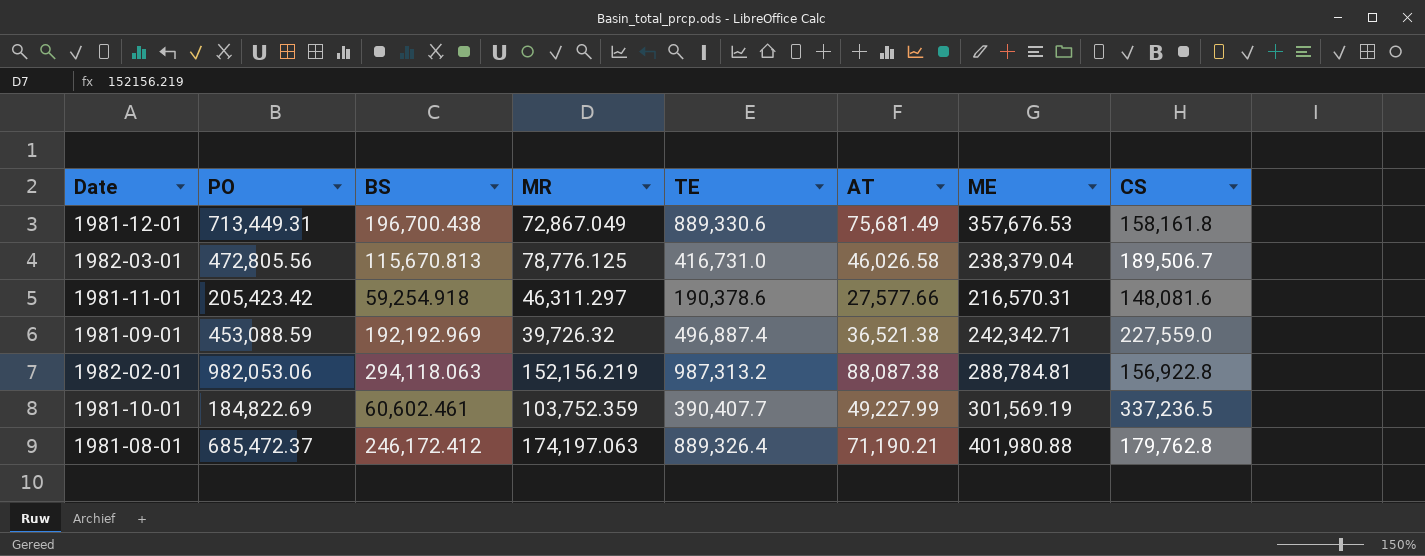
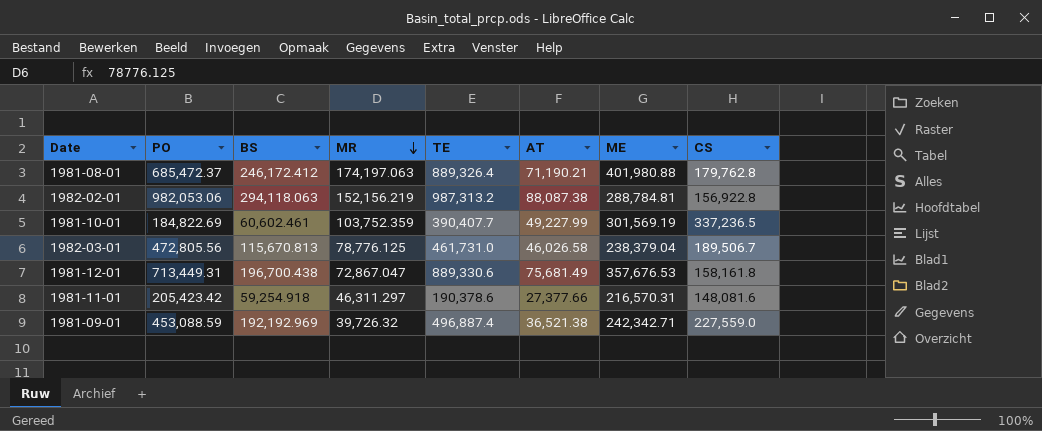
row order: none -> MR descending
1982-03-01 | TE: 416,731.0 -> 461,731.0
1981-12-01 | MR: 72,867.049 -> 72,867.047
1981-11-01 | AT: 27,577.66 -> 27,377.66

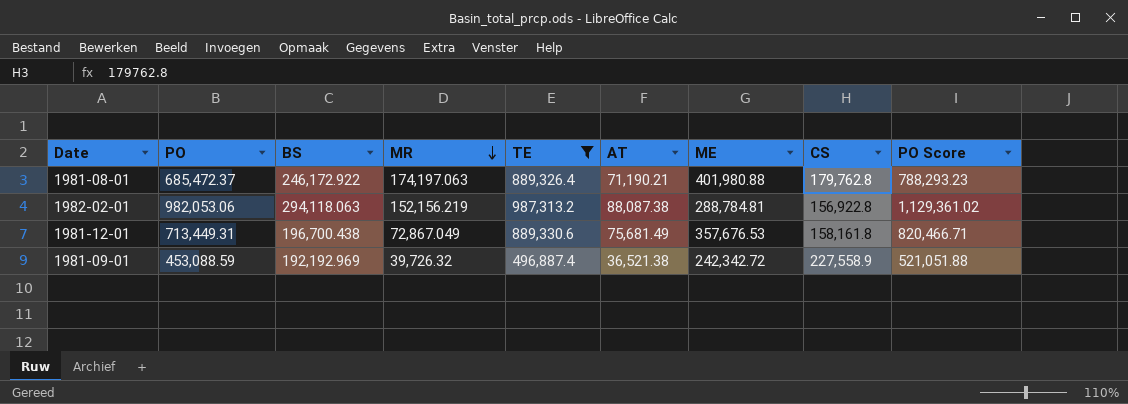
filter: none -> TE >= 496,887.4
column PO Score | formula: none -> [PO] * 1.15
1981-08-01 | BS: 246,172.412 -> 246,172.922
1981-12-01 | MR: 72,867.047 -> 72,867.049
1981-09-01 | ME: 242,342.71 -> 242,342.72
1981-09-01 | CS: 227,559.0 -> 227,558.9

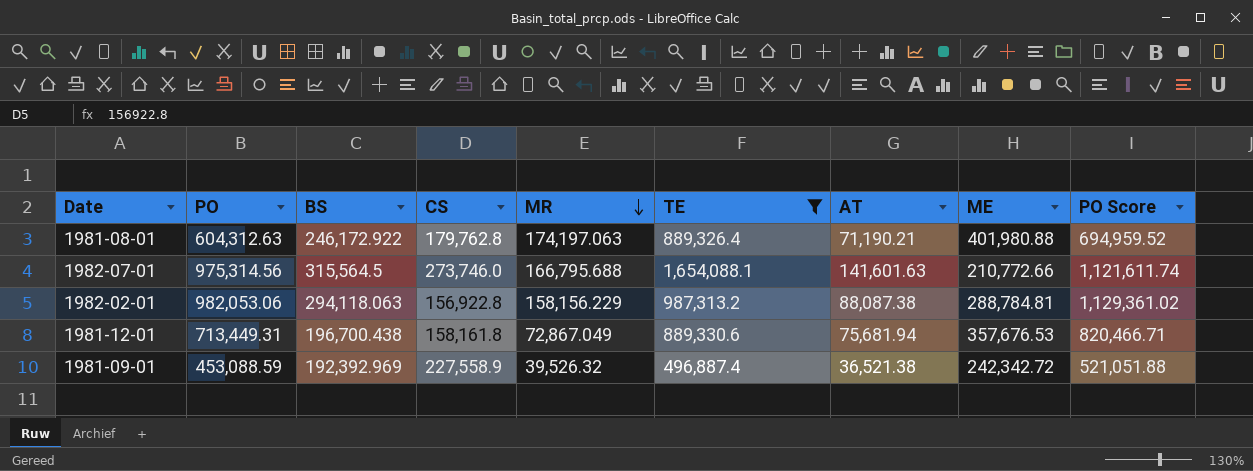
column CS | position: 8 -> 4
1981-08-01 | PO: 685,472.37 -> 604,312.63
1981-08-01 | PO Score: 788,293.23 -> 694,959.52
row 1982-07-01: none -> 975,314.56 | 315,564.5 | 273,746.0 | 166,795.688 | 1,654,088.1 | 141,601.63 | 210,772.66 | 1,121,611.74
1982-02-01 | MR: 152,156.219 -> 158,156.229
1981-12-01 | AT: 75,681.49 -> 75,681.94
1981-09-01 | BS: 192,192.969 -> 192,392.969
1981-09-01 | MR: 39,726.32 -> 39,526.32

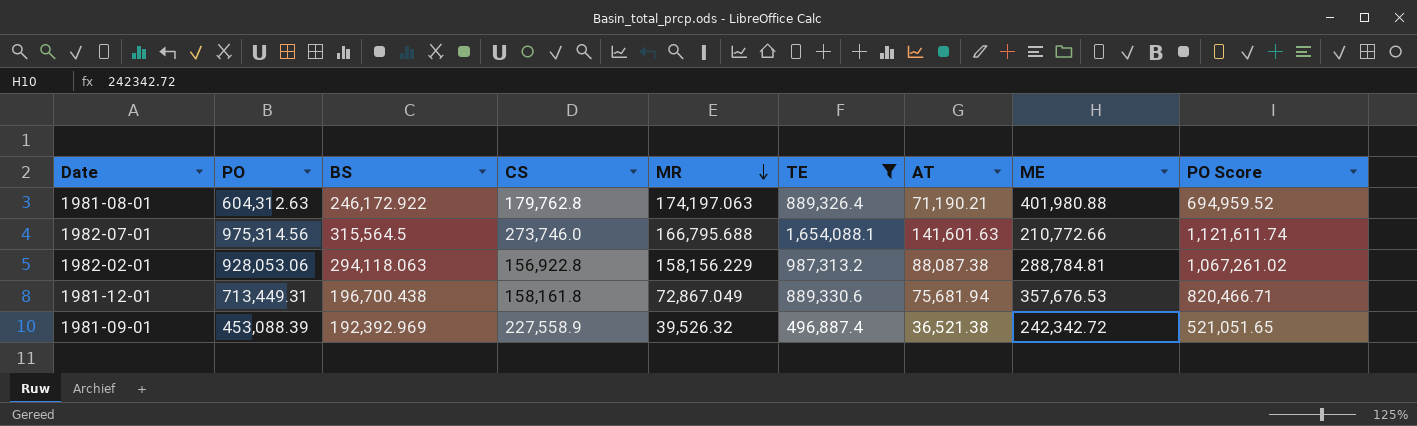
1982-02-01 | PO: 982,053.06 -> 928,053.06
1982-02-01 | PO Score: 1,129,361.02 -> 1,067,261.02
1981-09-01 | PO: 453,088.59 -> 453,088.39
1981-09-01 | PO Score: 521,051.88 -> 521,051.65

